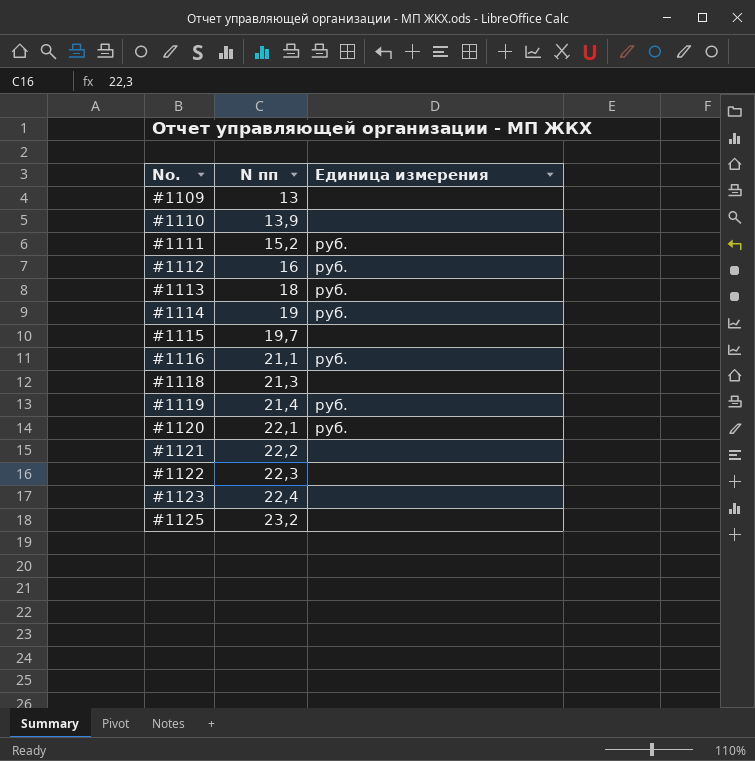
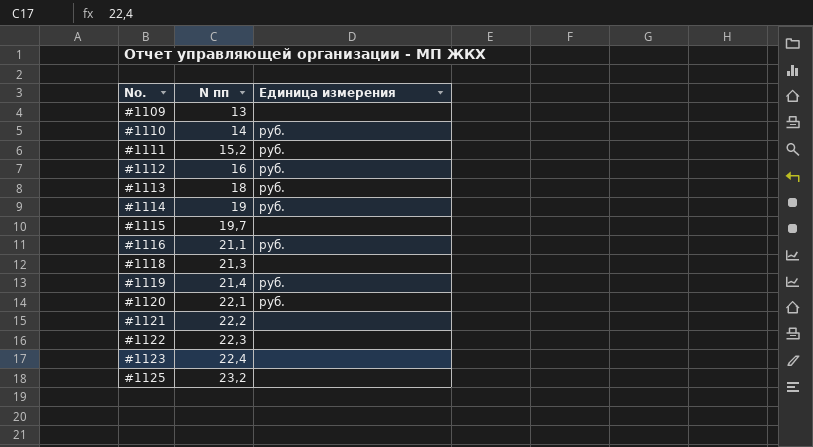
#1110 | N пп: 13,9 -> 14
#1110 | Единица измерения: none -> руб.

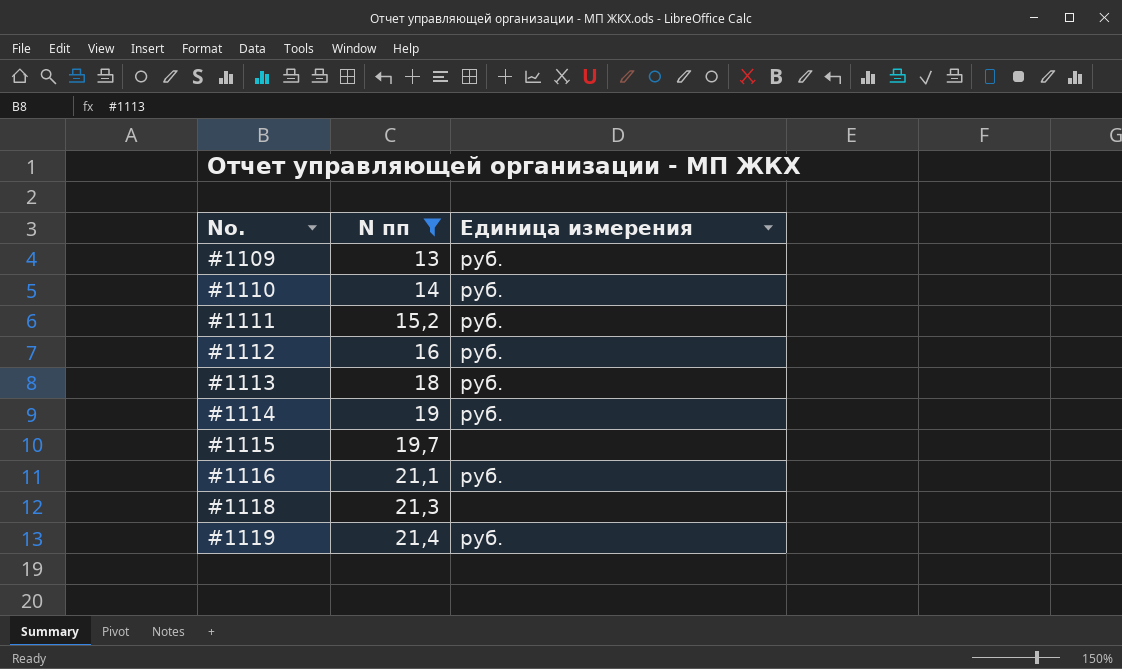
filter: none -> N пп <= 21,4
#1109 | Единица измерения: none -> руб.

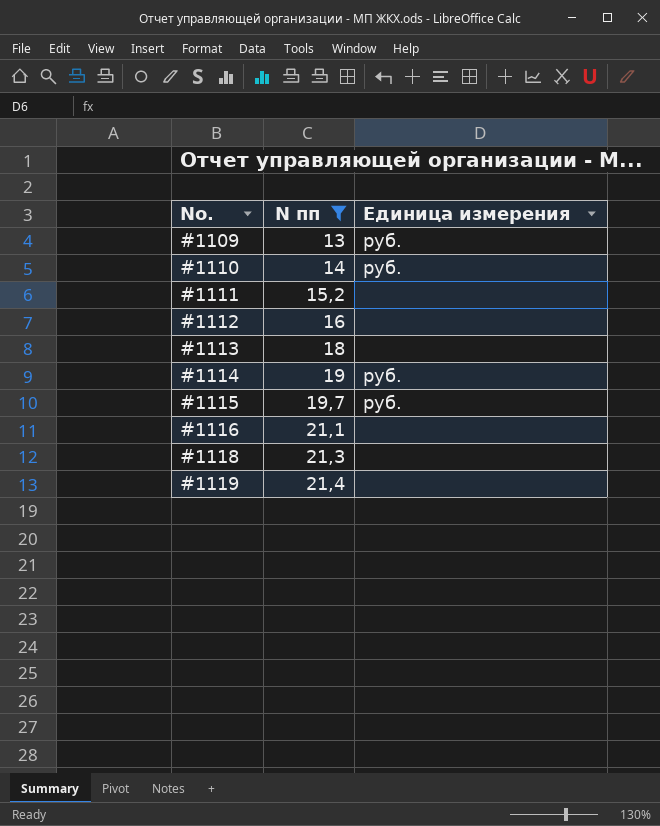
#1111 | Единица измерения: руб. -> none
#1112 | Единица измерения: руб. -> none
#1113 | Единица измерения: руб. -> none
#1115 | Единица измерения: none -> руб.
#1116 | Единица измерения: руб. -> none
#1119 | Единица измерения: руб. -> none

